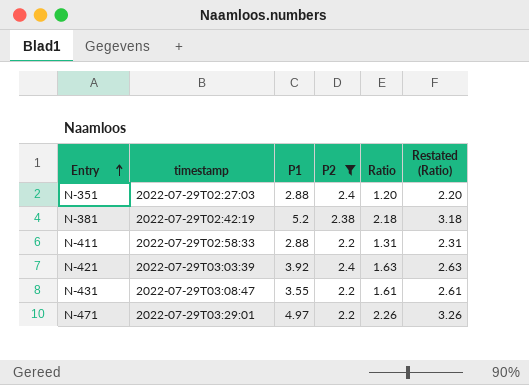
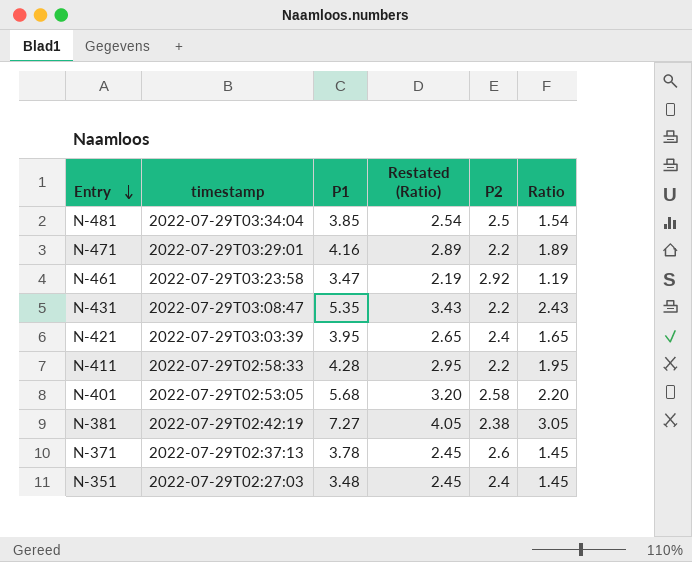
filter: P2 <= 2.4 -> none
row order: Entry ascending -> Entry descending
column Restated (Ratio) | position: 6 -> 4
N-471 | P1: 4.97 -> 4.16
N-471 | Restated (Ratio): 3.26 -> 2.89
N-471 | Ratio: 2.26 -> 1.89
N-431 | P1: 3.55 -> 5.35
N-431 | Restated (Ratio): 2.61 -> 3.43
N-431 | Ratio: 1.61 -> 2.43
N-421 | P1: 3.92 -> 3.95
N-421 | Restated (Ratio): 2.63 -> 2.65
N-421 | Ratio: 1.63 -> 1.65
N-411 | P1: 2.88 -> 4.28
N-411 | Restated (Ratio): 2.31 -> 2.95
N-411 | Ratio: 1.31 -> 1.95
N-381 | P1: 5.2 -> 7.27
N-381 | Restated (Ratio): 3.18 -> 4.05
N-381 | Ratio: 2.18 -> 3.05
N-351 | P1: 2.88 -> 3.48
N-351 | Restated (Ratio): 2.20 -> 2.45
N-351 | Ratio: 1.20 -> 1.45

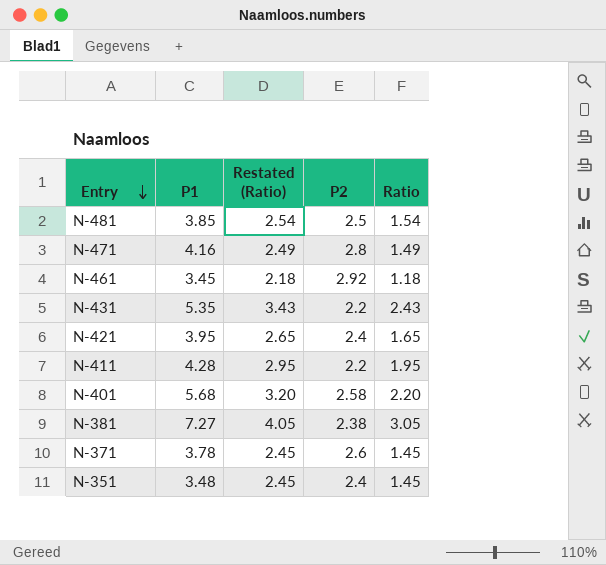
column timestamp | position: 2 -> none
N-471 | Restated (Ratio): 2.89 -> 2.49
N-471 | P2: 2.2 -> 2.8
N-471 | Ratio: 1.89 -> 1.49
N-461 | P1: 3.47 -> 3.45
N-461 | Restated (Ratio): 2.19 -> 2.18
N-461 | Ratio: 1.19 -> 1.18

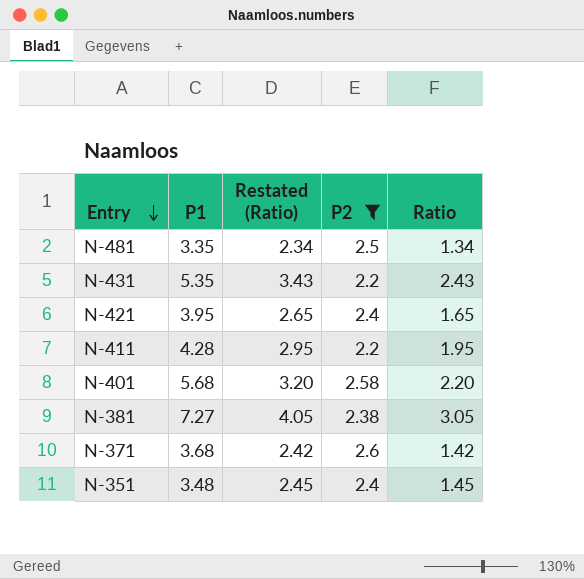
filter: none -> P2 <= 2.6
N-481 | P1: 3.85 -> 3.35
N-481 | Restated (Ratio): 2.54 -> 2.34
N-481 | Ratio: 1.54 -> 1.34
N-371 | P1: 3.78 -> 3.68
N-371 | Restated (Ratio): 2.45 -> 2.42
N-371 | Ratio: 1.45 -> 1.42

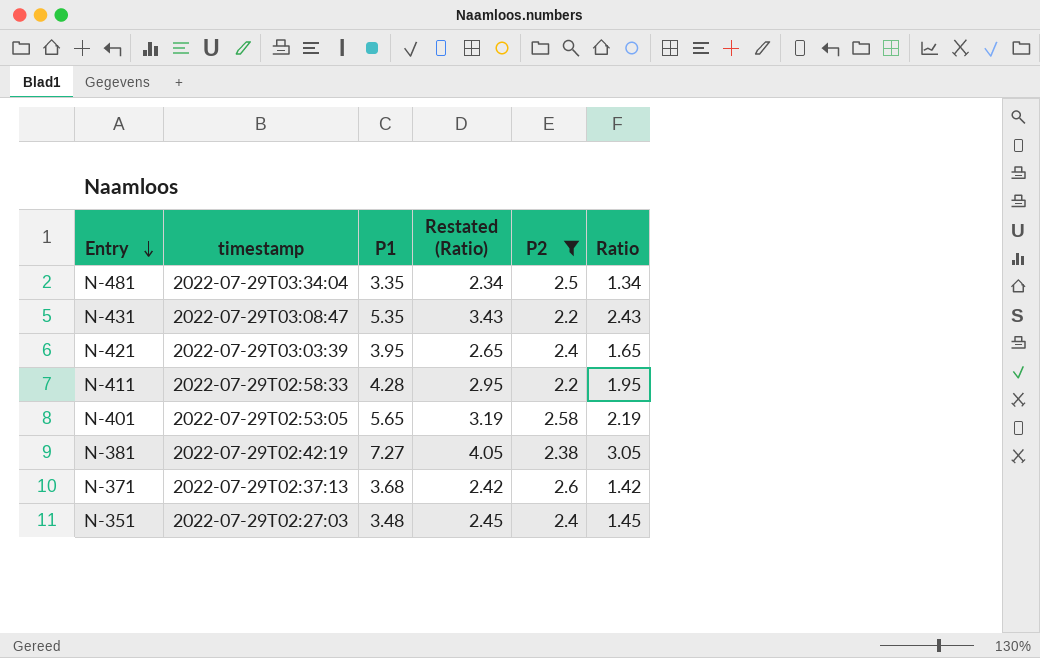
column timestamp | position: none -> 2
N-401 | P1: 5.68 -> 5.65
N-401 | Restated (Ratio): 3.20 -> 3.19
N-401 | Ratio: 2.20 -> 2.19

